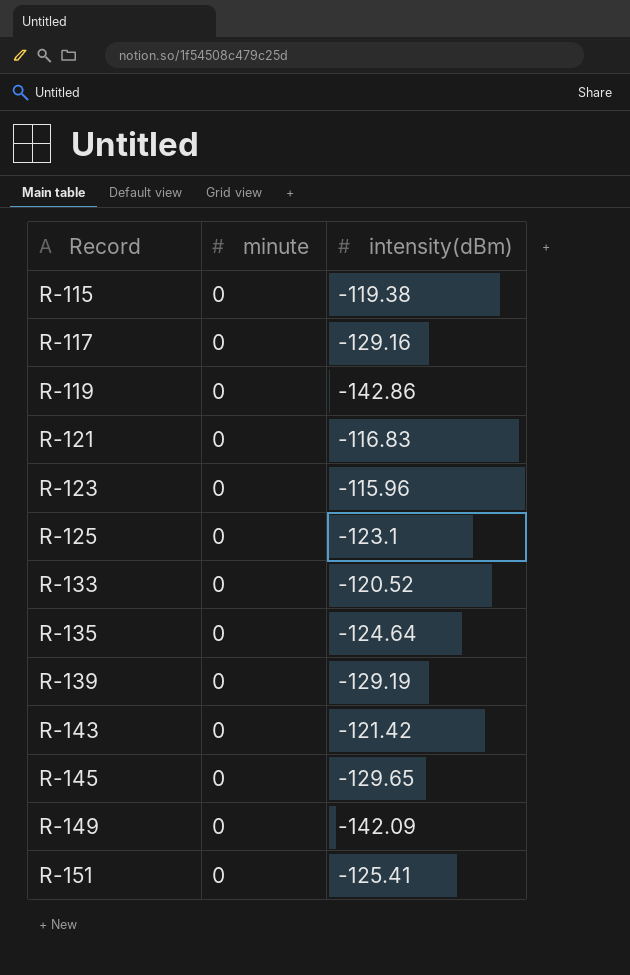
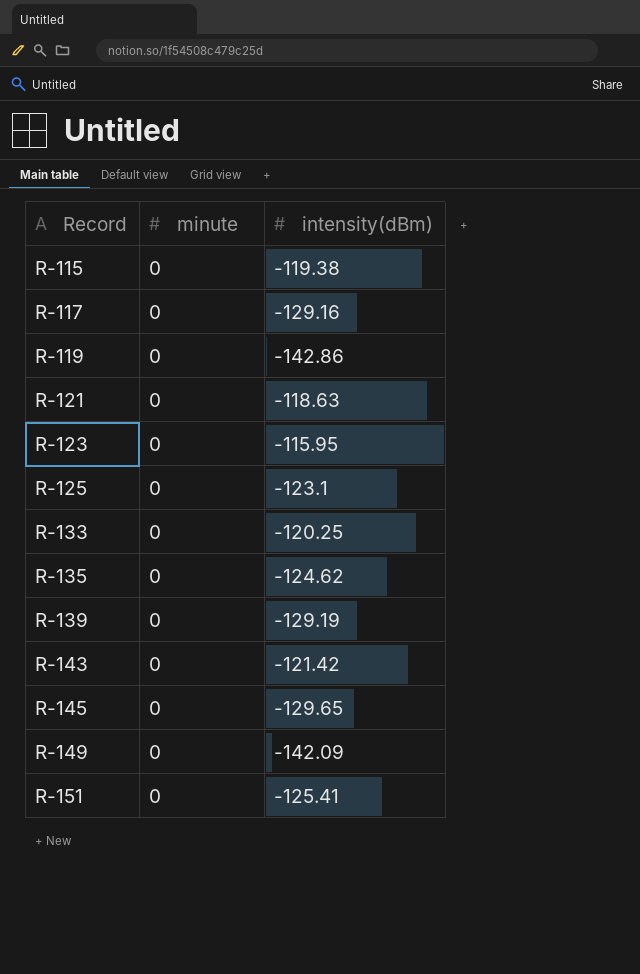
R-121 | intensity(dBm): -116.83 -> -118.63
R-123 | intensity(dBm): -115.96 -> -115.95
R-133 | intensity(dBm): -120.52 -> -120.25
R-135 | intensity(dBm): -124.64 -> -124.62

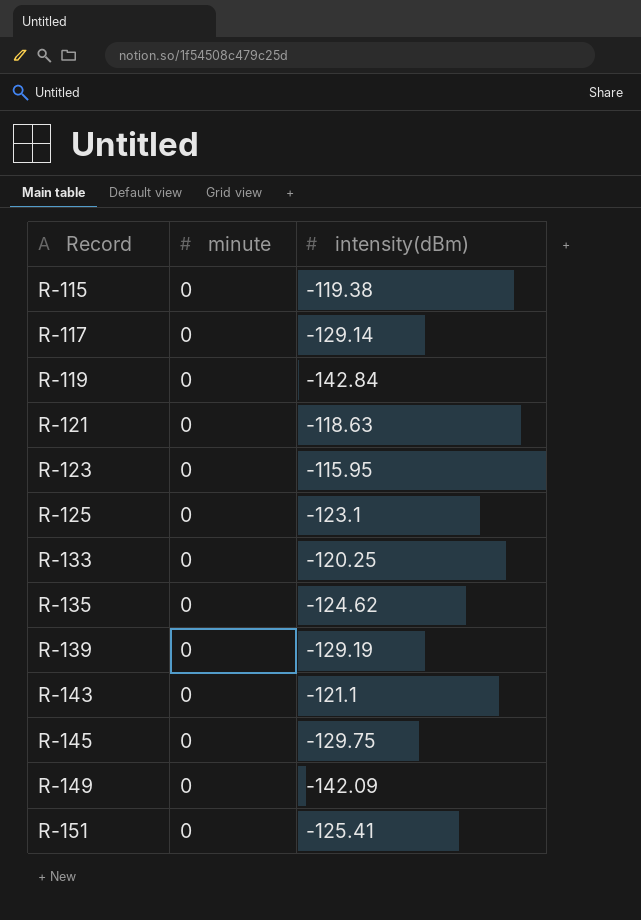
R-117 | intensity(dBm): -129.16 -> -129.14
R-119 | intensity(dBm): -142.86 -> -142.84
R-143 | intensity(dBm): -121.42 -> -121.1
R-145 | intensity(dBm): -129.65 -> -129.75

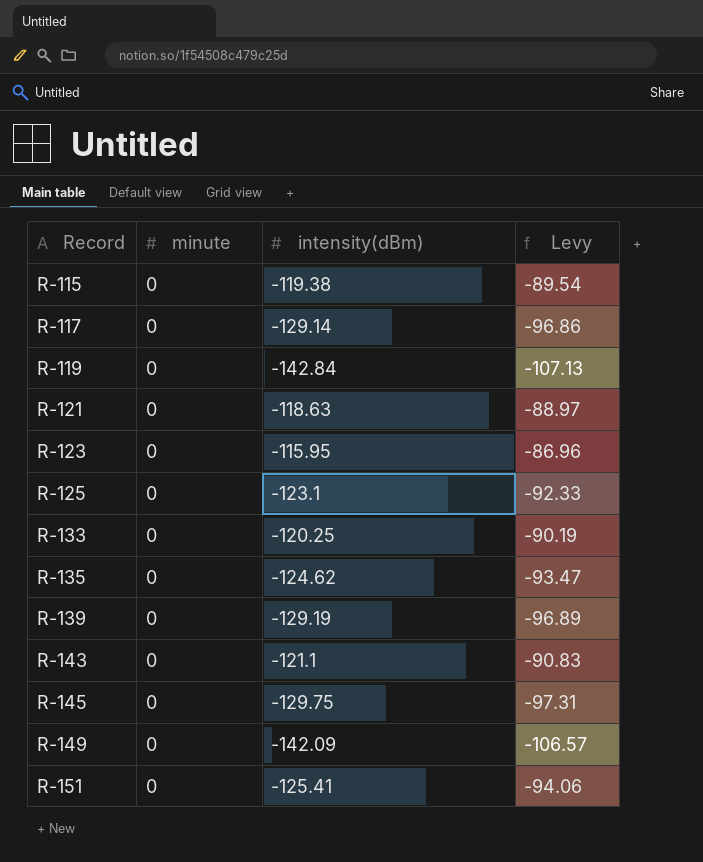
column Levy | formula: none -> [intensity(dBm)] * 0.75

